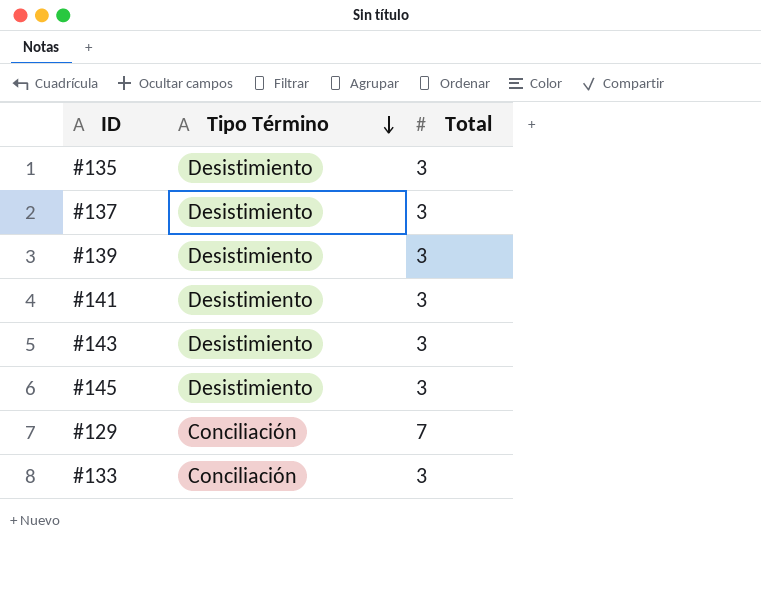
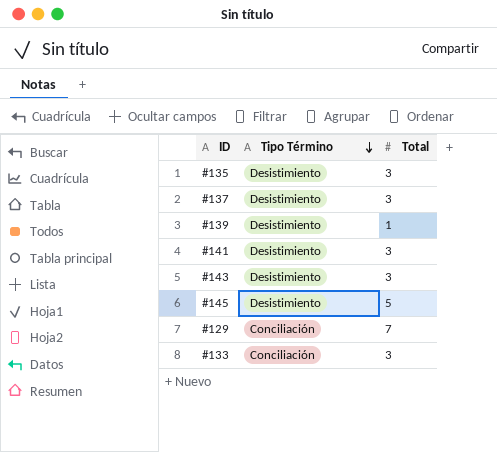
#139 | Total: 3 -> 1
#145 | Total: 3 -> 5

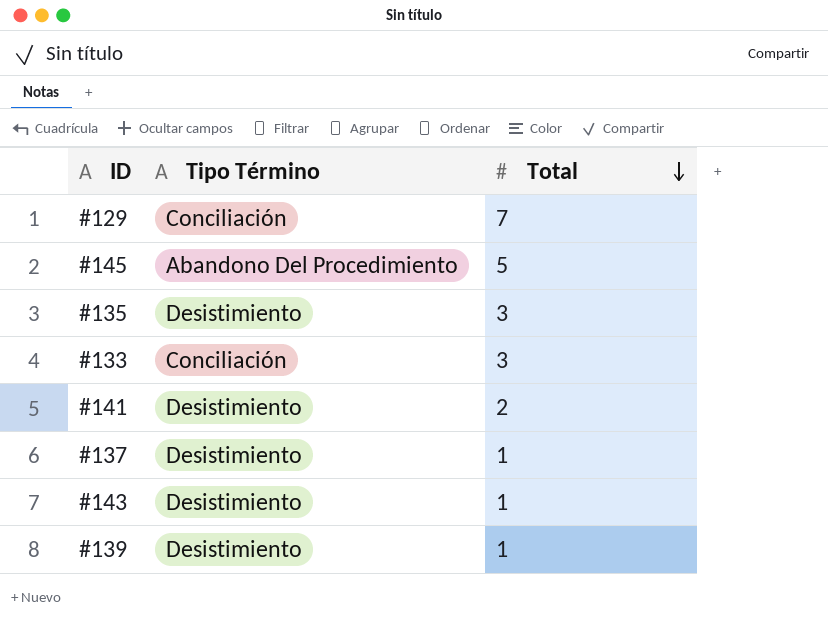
row order: Tipo Término descending -> Total descending
#145 | Tipo Término: Desistimiento -> Abandono Del Procedimiento
#141 | Total: 3 -> 2
#137 | Total: 3 -> 1
#143 | Total: 3 -> 1

